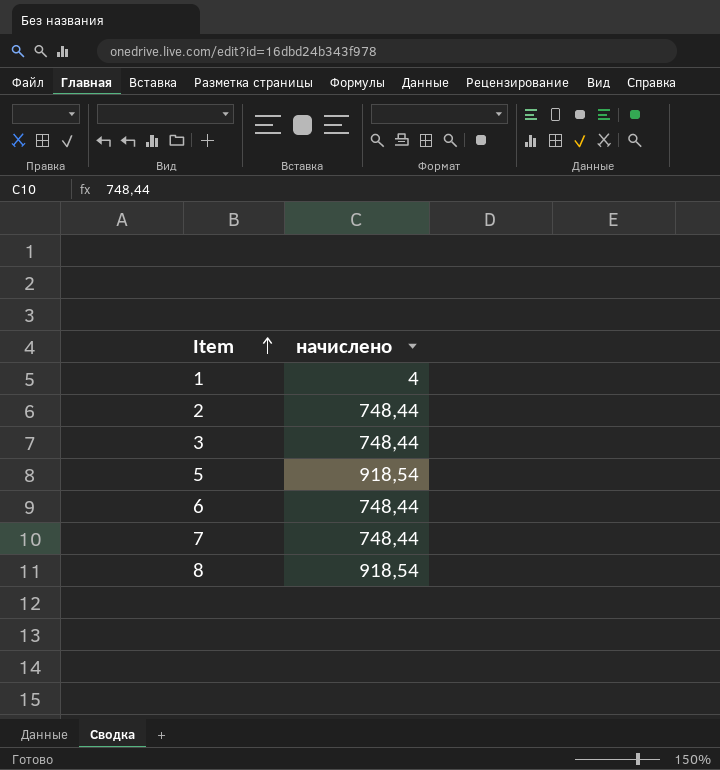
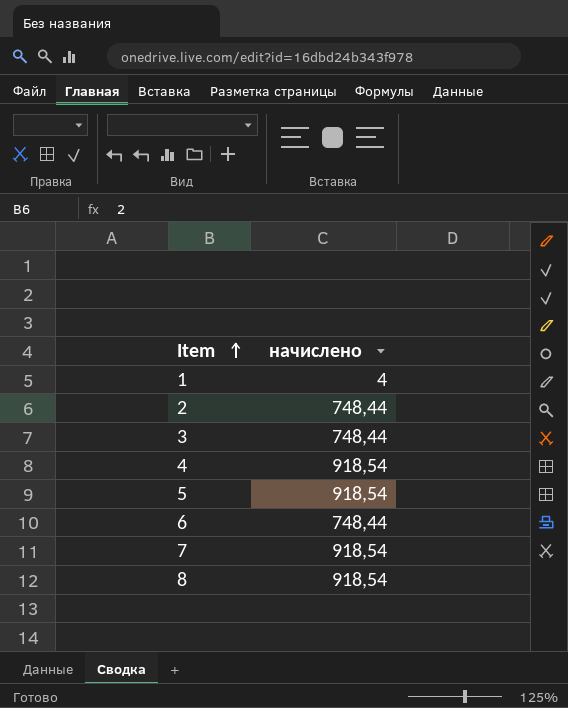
row 4: none -> 918,54
7 | начислено: 748,44 -> 918,54

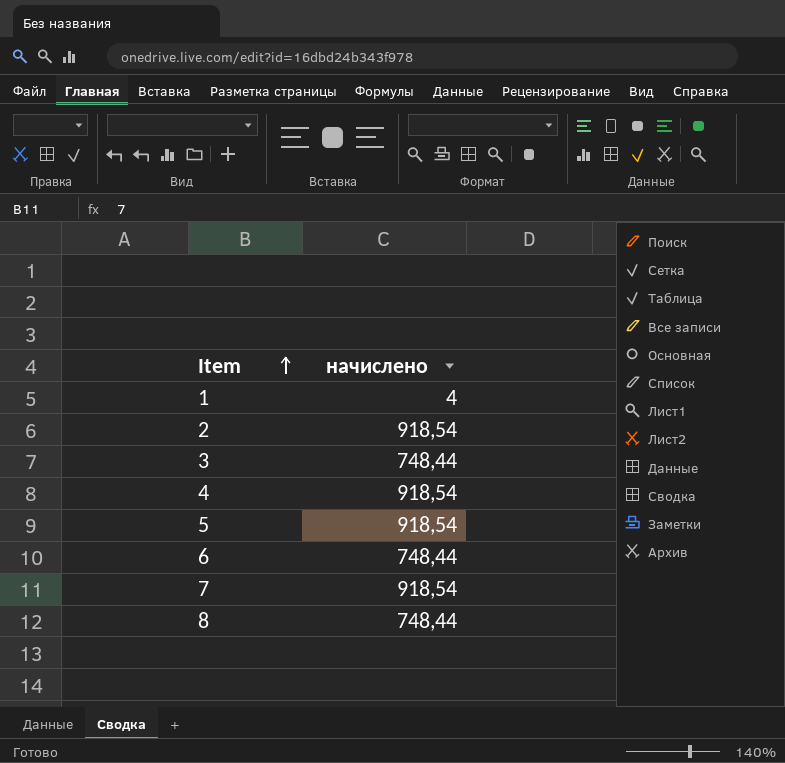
2 | начислено: 748,44 -> 918,54
8 | начислено: 918,54 -> 748,44

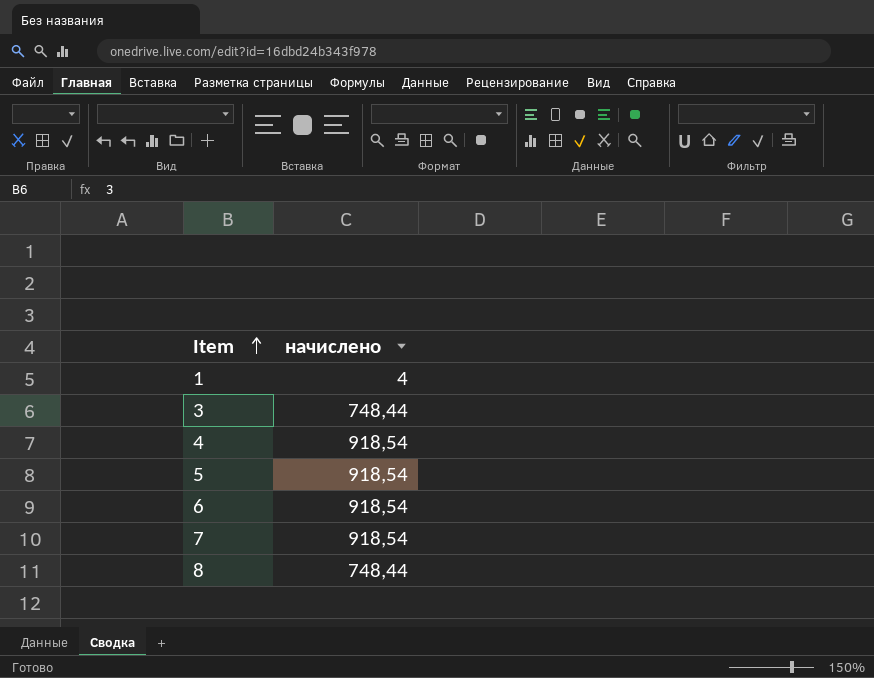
row 2: 918,54 -> none
6 | начислено: 748,44 -> 918,54

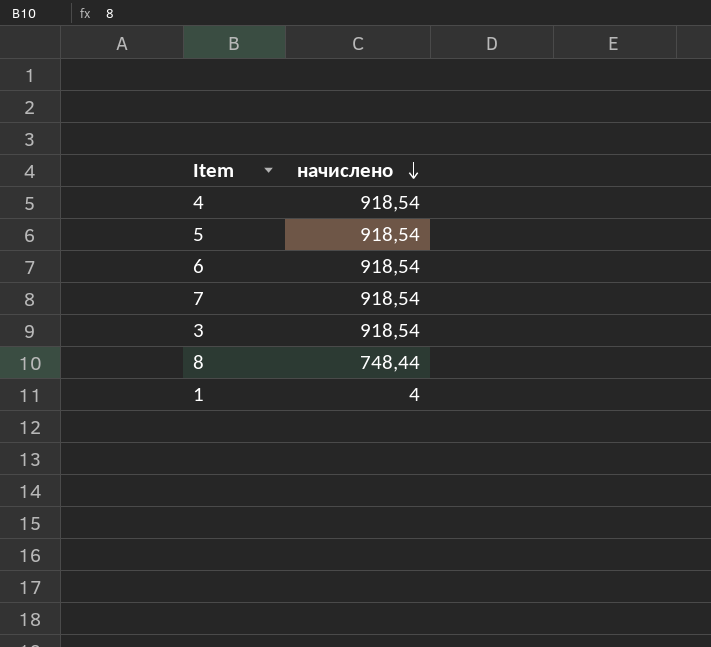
row order: Item ascending -> начислено descending
3 | начислено: 748,44 -> 918,54

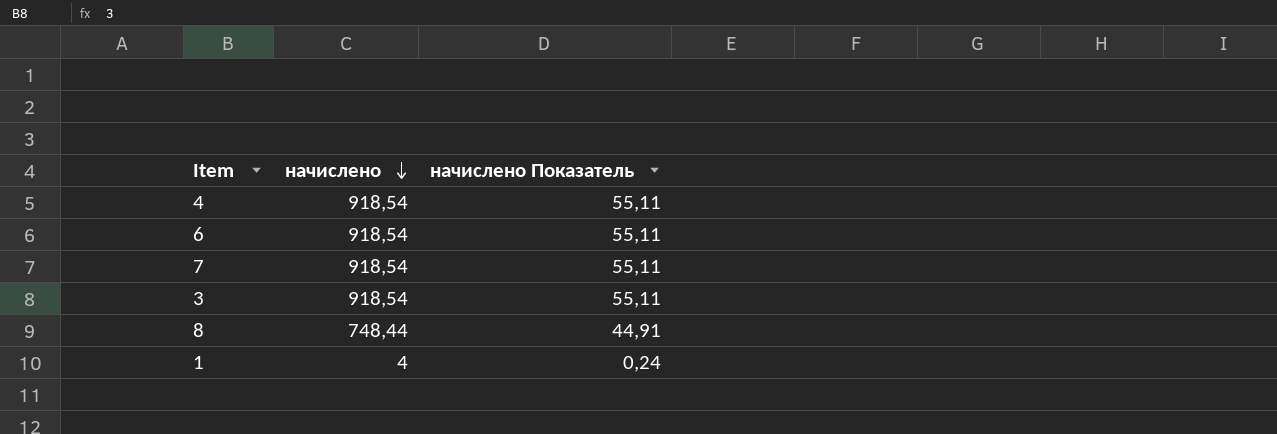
column начислено Показатель | formula: none -> [начислено] * 0,06
row 5: 918,54 -> none

